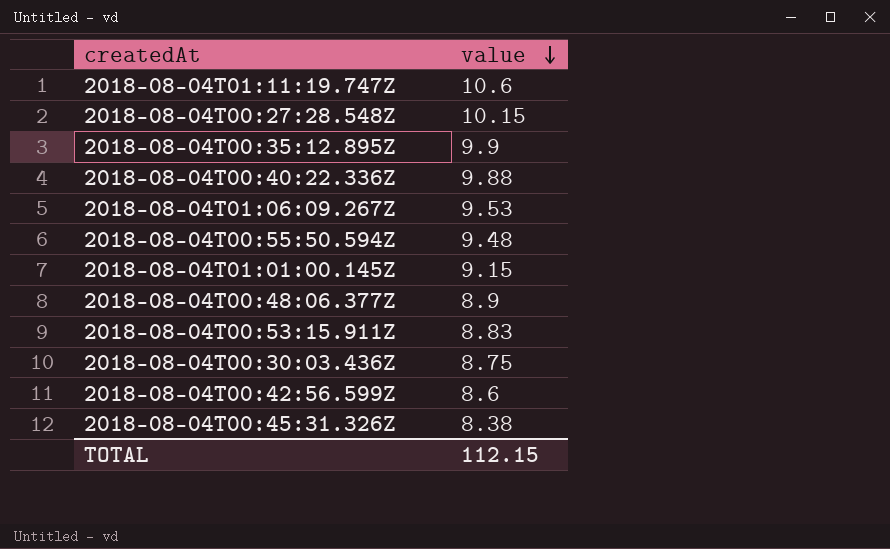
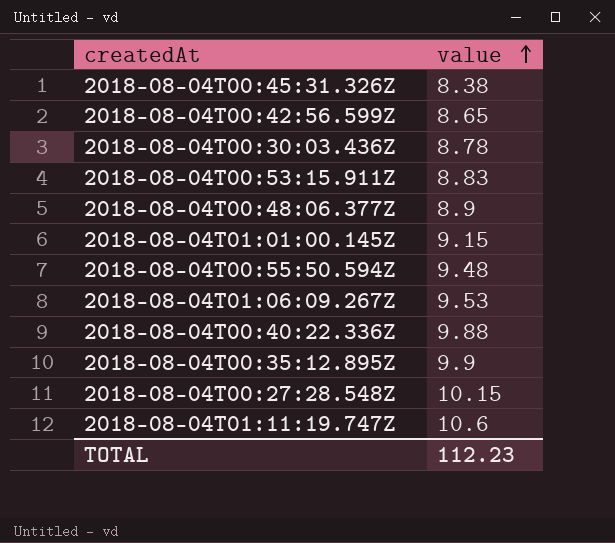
row order: value descending -> value ascending
2018-08-04T00:42:56.599Z | value: 8.6 -> 8.65
2018-08-04T00:30:03.436Z | value: 8.75 -> 8.78
TOTAL | value: 112.15 -> 112.23

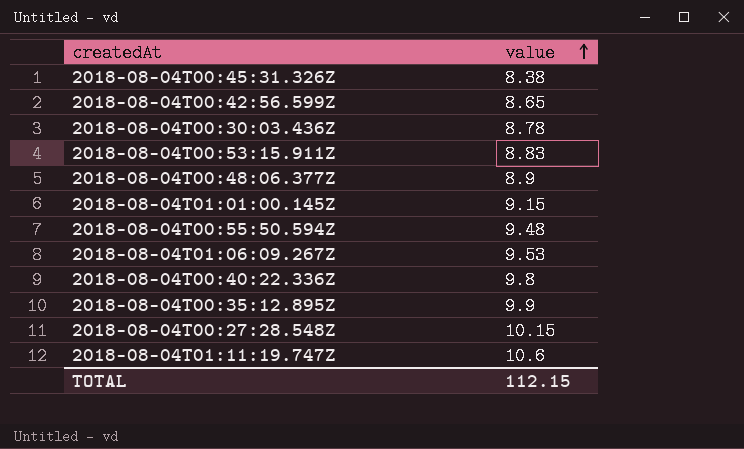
2018-08-04T00:40:22.336Z | value: 9.88 -> 9.8
TOTAL | value: 112.23 -> 112.15

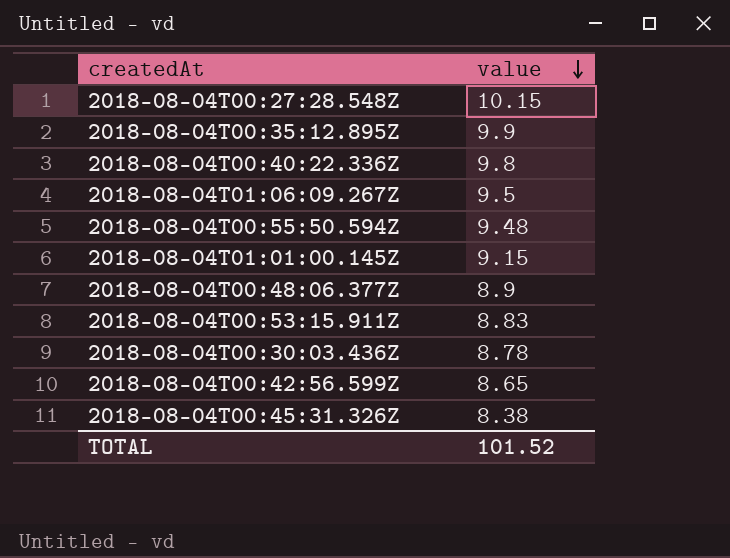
row order: value ascending -> value descending
row 2018-08-04T01:11:19.747Z: 10.6 -> none
2018-08-04T01:06:09.267Z | value: 9.53 -> 9.5
TOTAL | value: 112.15 -> 101.52

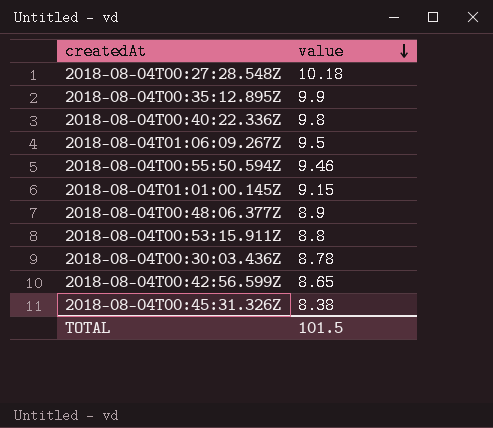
2018-08-04T00:27:28.548Z | value: 10.15 -> 10.18
2018-08-04T00:55:50.594Z | value: 9.48 -> 9.46
2018-08-04T00:53:15.911Z | value: 8.83 -> 8.8
TOTAL | value: 101.52 -> 101.5

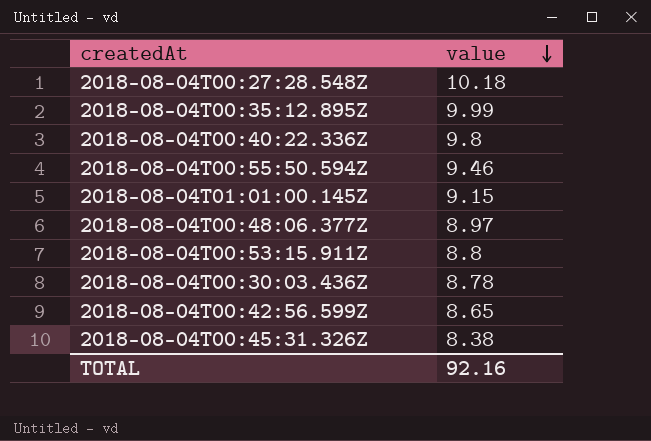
row 2018-08-04T01:06:09.267Z: 9.5 -> none
2018-08-04T00:35:12.895Z | value: 9.9 -> 9.99
2018-08-04T00:48:06.377Z | value: 8.9 -> 8.97
TOTAL | value: 101.5 -> 92.16

